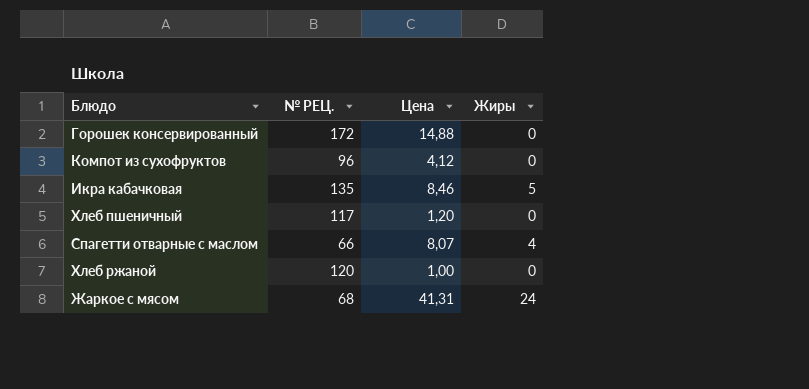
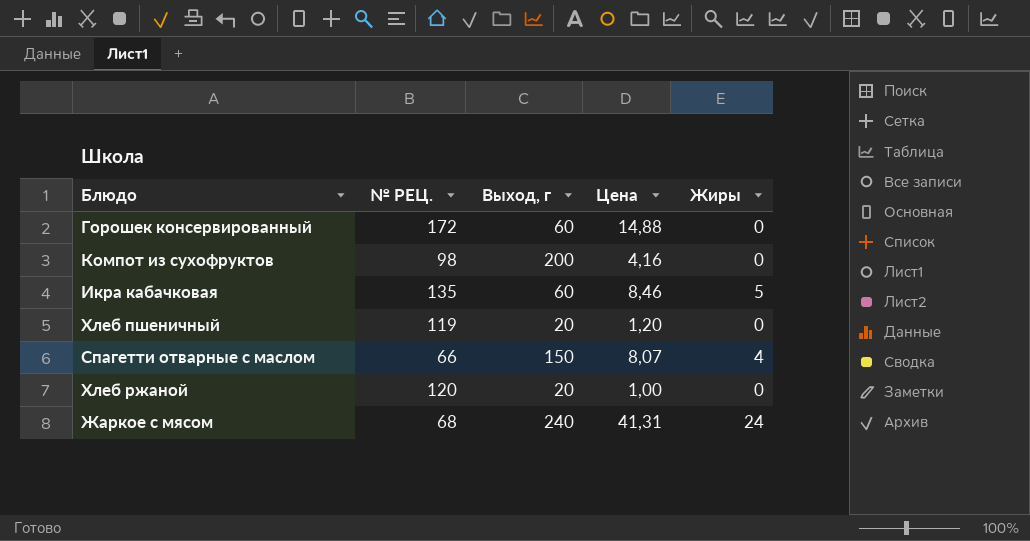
column Выход, г | position: none -> 3
Компот из сухофруктов | № РЕЦ.: 96 -> 98
Компот из сухофруктов | Цена: 4,12 -> 4,16
Хлеб пшеничный | № РЕЦ.: 117 -> 119

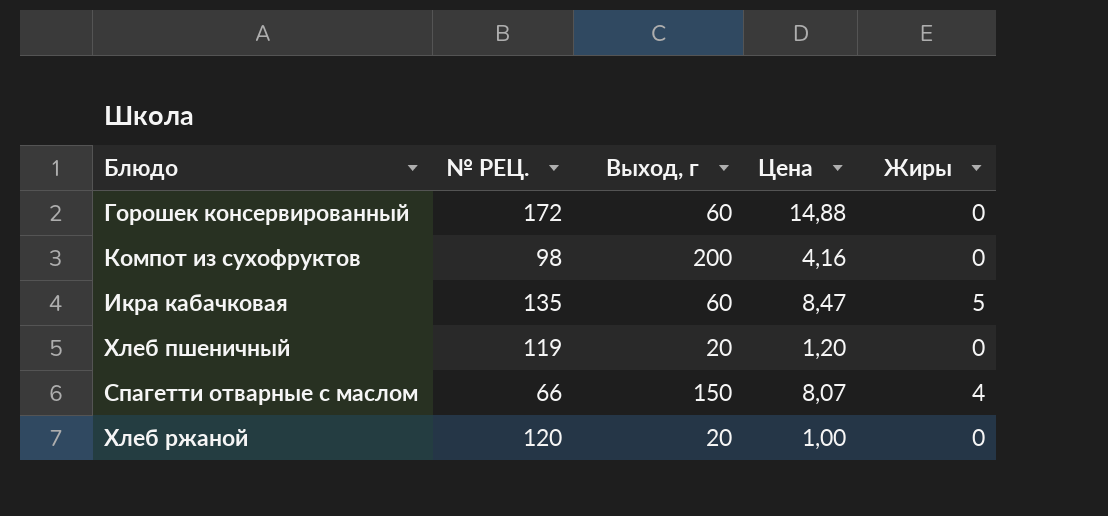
row Жаркое с мясом: 68 | 240 | 41,31 | 24 -> none
Икра кабачковая | Цена: 8,46 -> 8,47

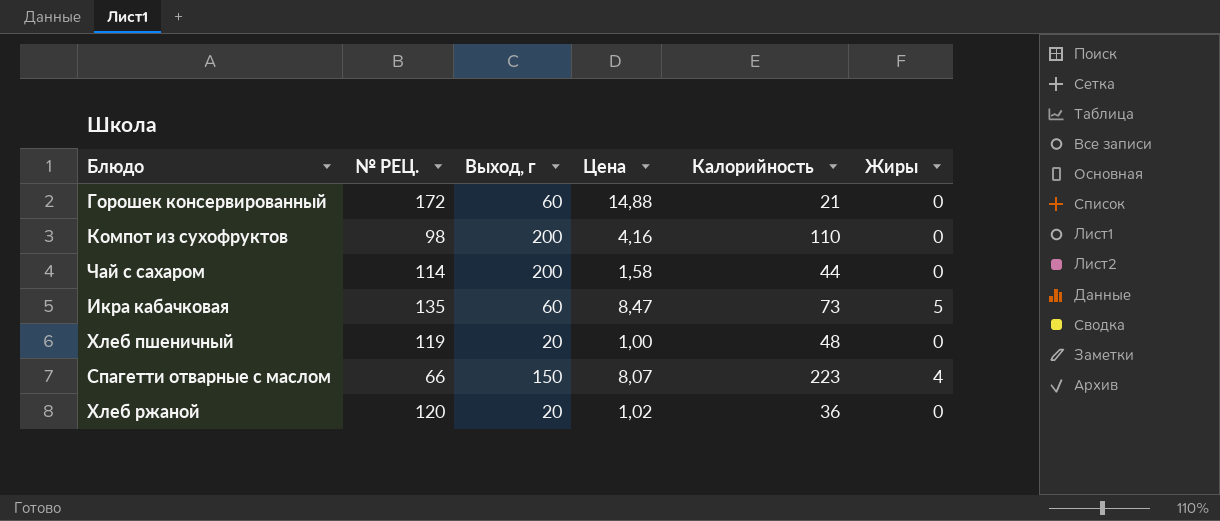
column Калорийность | position: none -> 5
row Чай с сахаром: none -> 114 | 200 | 1,58 | 44 | 0
Хлеб пшеничный | Цена: 1,20 -> 1,00
Хлеб ржаной | Цена: 1,00 -> 1,02

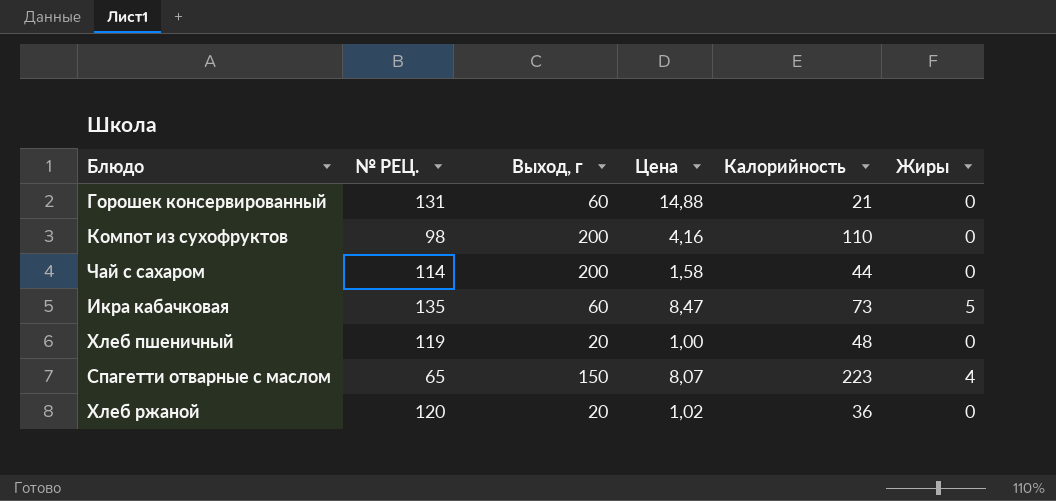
Горошек консервированный | № РЕЦ.: 172 -> 131
Спагетти отварные с маслом | № РЕЦ.: 66 -> 65

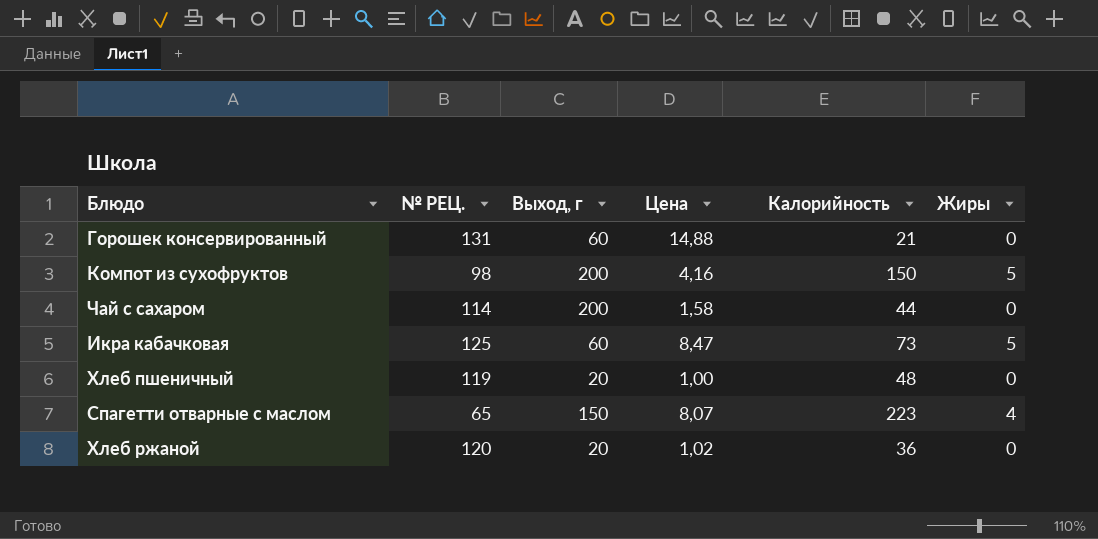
Компот из сухофруктов | Калорийность: 110 -> 150
Компот из сухофруктов | Жиры: 0 -> 5
Икра кабачковая | № РЕЦ.: 135 -> 125

